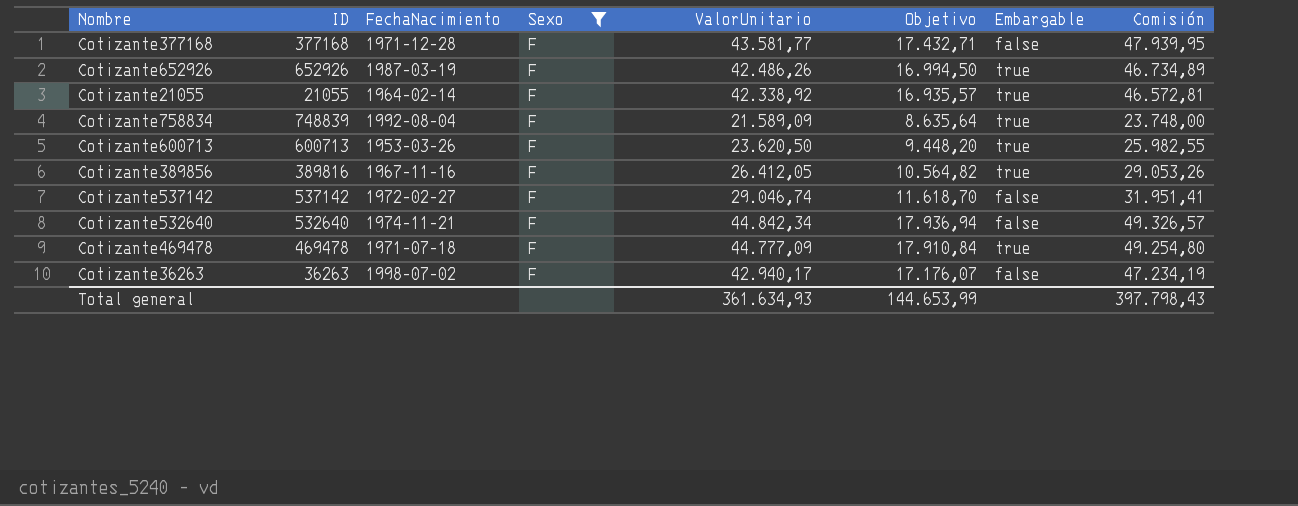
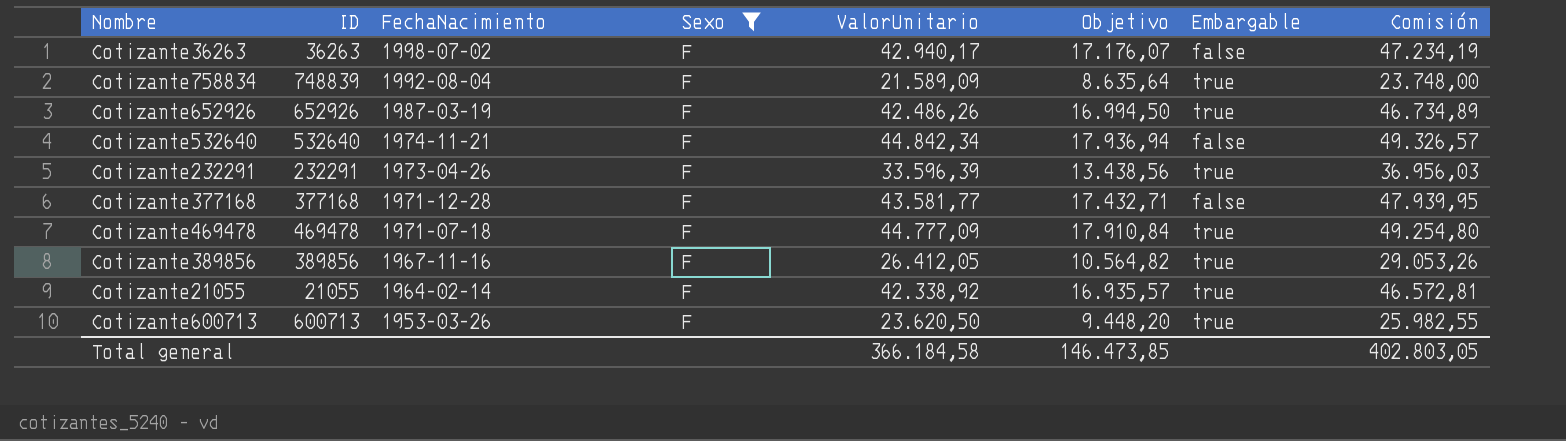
row order: none -> FechaNacimiento descending
row Cotizante537142: 537142 | 1972-02-27 | F | 29.046,74 | 11.618,70 | false | 31.951,41 -> none
row Cotizante232291: none -> 232291 | 1973-04-26 | F | 33.596,39 | 13.438,56 | true | 36.956,03
Cotizante389856 | ID: 389816 -> 389856
Total general | ValorUnitario: 361.634,93 -> 366.184,58
Total general | Objetivo: 144.653,99 -> 146.473,85
Total general | Comisión: 397.798,43 -> 402.803,05

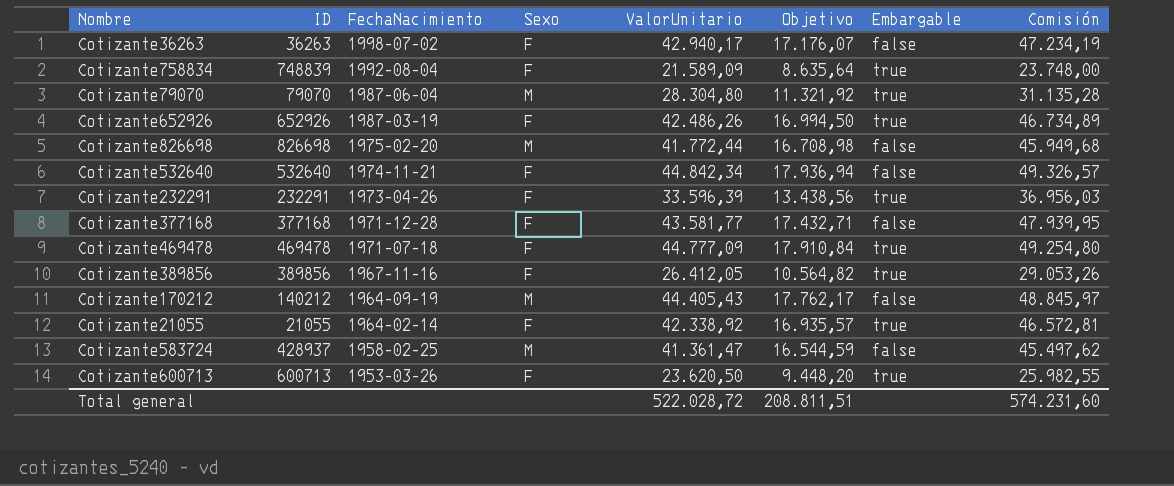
filter: Sexo = F -> none
Total general | ValorUnitario: 366.184,58 -> 522.028,72
Total general | Objetivo: 146.473,85 -> 208.811,51
Total general | Comisión: 402.803,05 -> 574.231,60

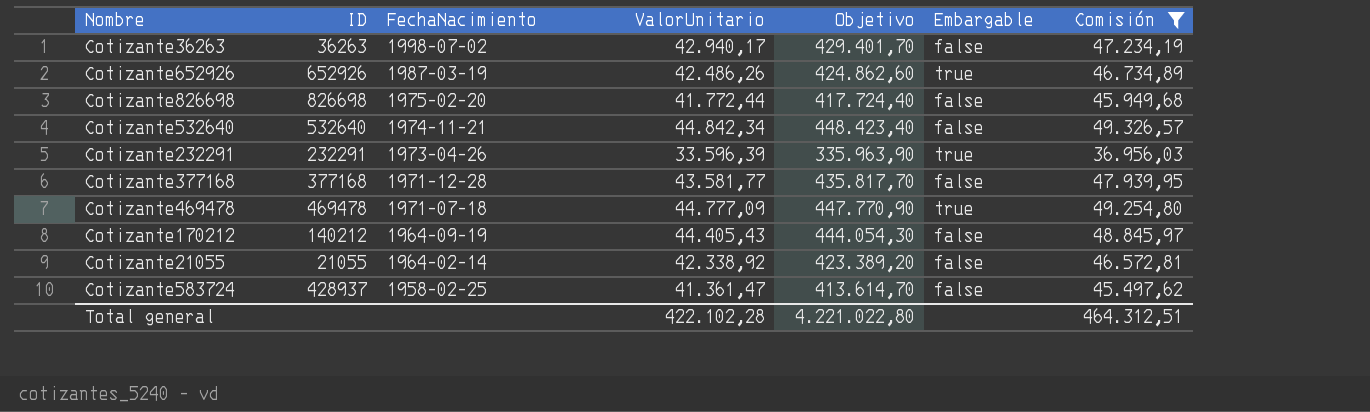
filter: none -> Comisión >= 36.956,03
column Sexo | position: 4 -> none
column Objetivo | formula: [ValorUnitario] * 0,4 -> [ValorUnitario] * 10
Cotizante21055 | Embargable: true -> false
Total general | ValorUnitario: 522.028,72 -> 422.102,28
Total general | Objetivo: 208.811,51 -> 4.221.022,80
Total general | Comisión: 574.231,60 -> 464.312,51

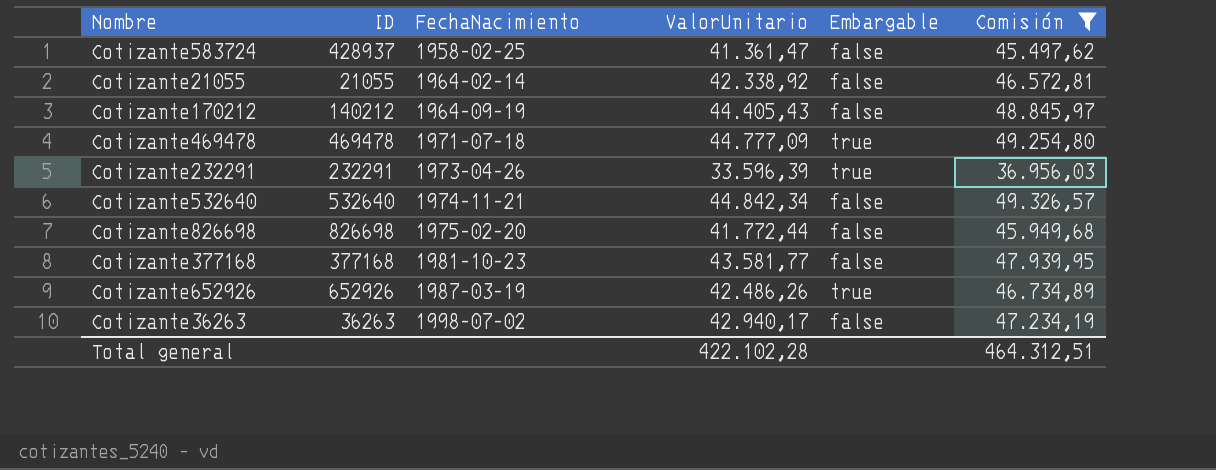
row order: FechaNacimiento descending -> FechaNacimiento ascending
column Objetivo | formula: [ValorUnitario] * 10 -> none
Cotizante377168 | FechaNacimiento: 1971-12-28 -> 1981-10-23

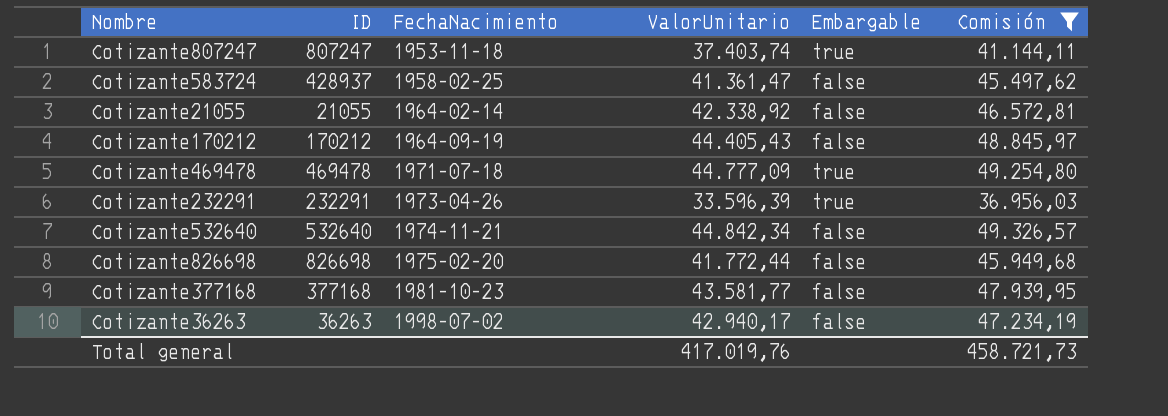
row Cotizante652926: 652926 | 1987-03-19 | 42.486,26 | true | 46.734,89 -> none
row Cotizante807247: none -> 807247 | 1953-11-18 | 37.403,74 | true | 41.144,11
Cotizante170212 | ID: 140212 -> 170212
Total general | ValorUnitario: 422.102,28 -> 417.019,76
Total general | Comisión: 464.312,51 -> 458.721,73

